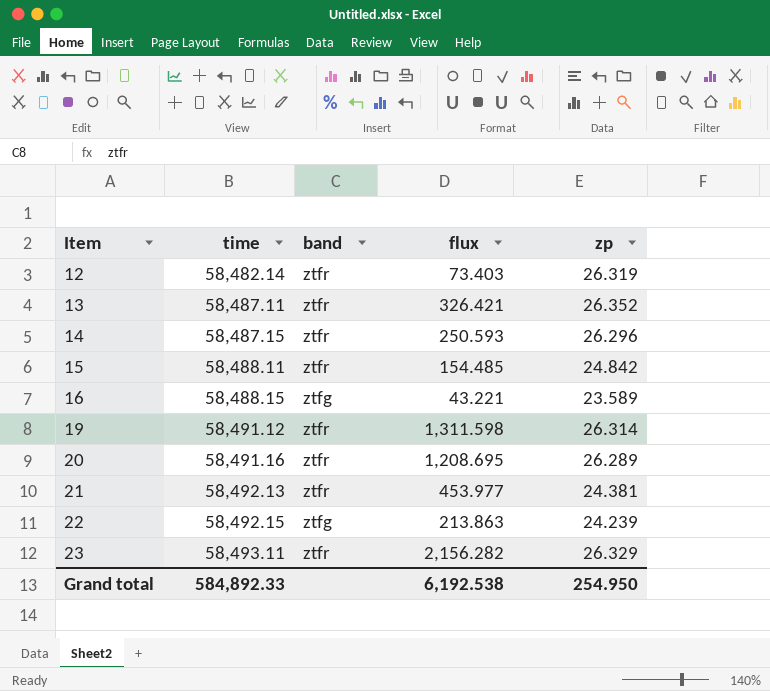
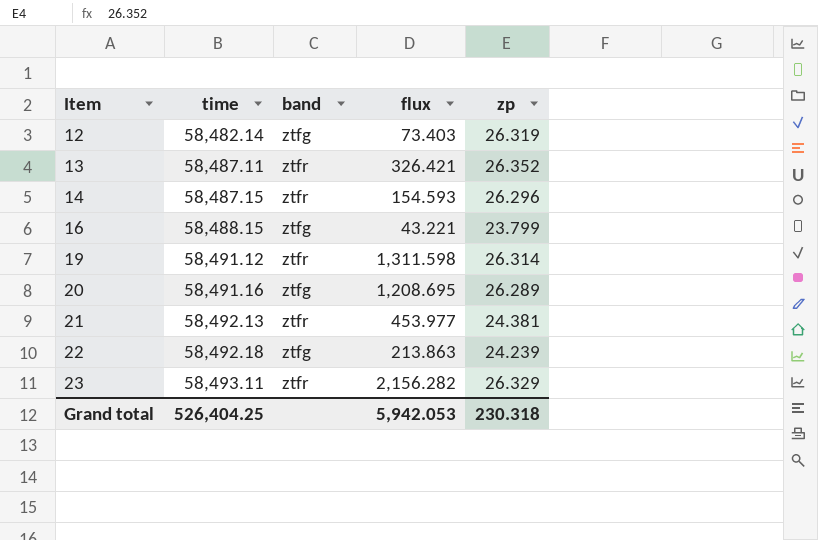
row 15: 58,488.11 | ztfr | 154.485 | 24.842 -> none
12 | band: ztfr -> ztfg
14 | flux: 250.593 -> 154.593
16 | zp: 23.589 -> 23.799
20 | band: ztfr -> ztfg
22 | time: 58,492.15 -> 58,492.18
Grand total | time: 584,892.33 -> 526,404.25
Grand total | flux: 6,192.538 -> 5,942.053
Grand total | zp: 254.950 -> 230.318

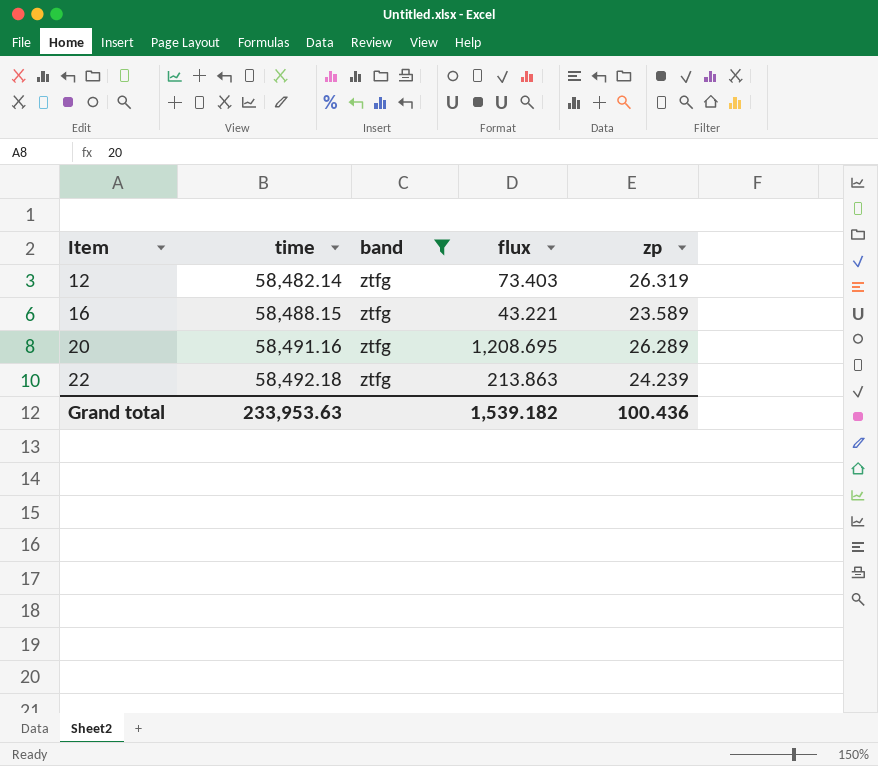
filter: none -> band = ztfg
16 | zp: 23.799 -> 23.589
Grand total | time: 526,404.25 -> 233,953.63
Grand total | flux: 5,942.053 -> 1,539.182
Grand total | zp: 230.318 -> 100.436

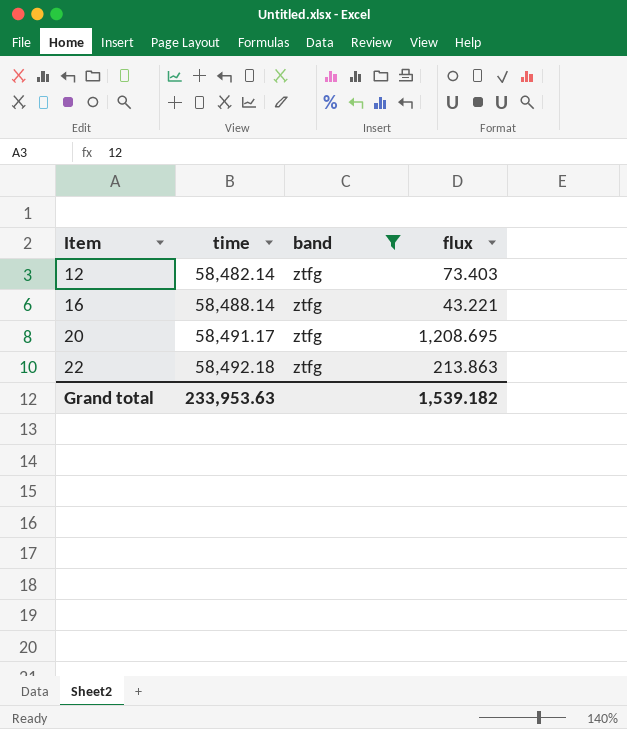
column zp | position: 5 -> none
16 | time: 58,488.15 -> 58,488.14
20 | time: 58,491.16 -> 58,491.17

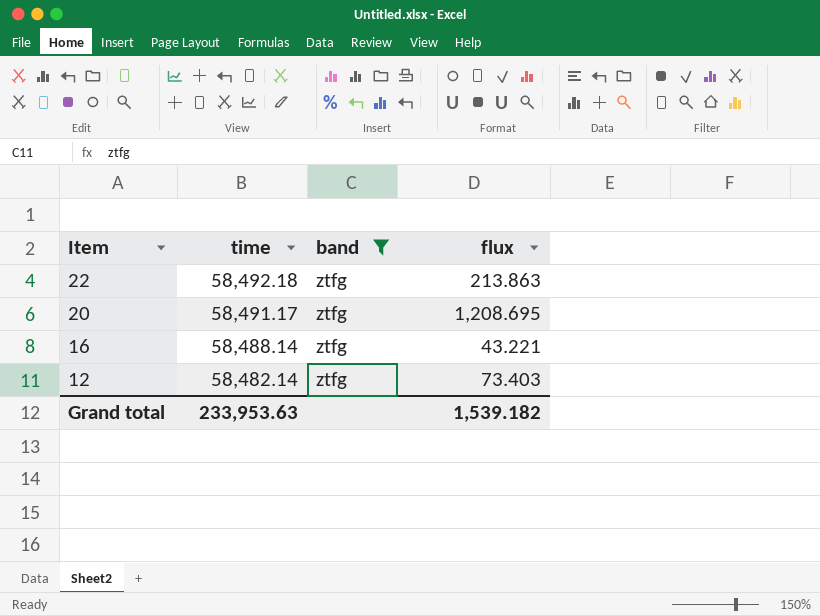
row order: Item ascending -> Item descending

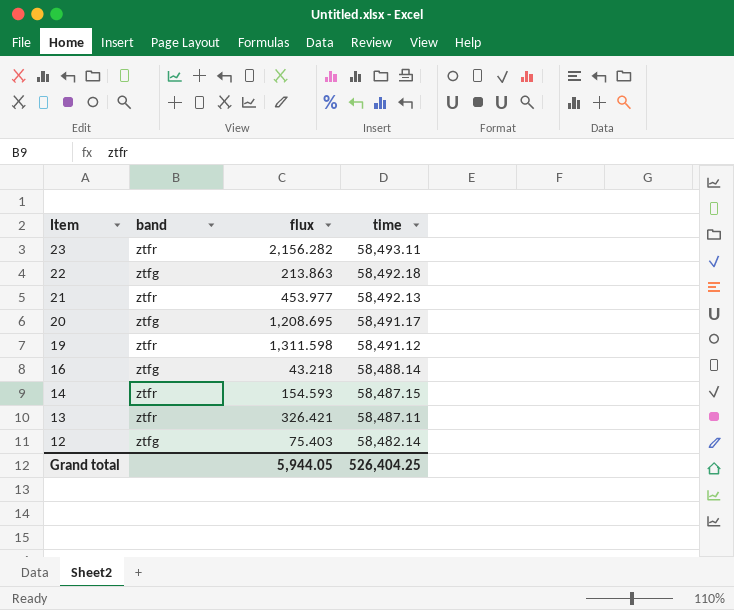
filter: band = ztfg -> none
column time | position: 2 -> 4
16 | flux: 43.221 -> 43.218
12 | flux: 73.403 -> 75.403
Grand total | flux: 1,539.182 -> 5,944.05
Grand total | time: 233,953.63 -> 526,404.25

